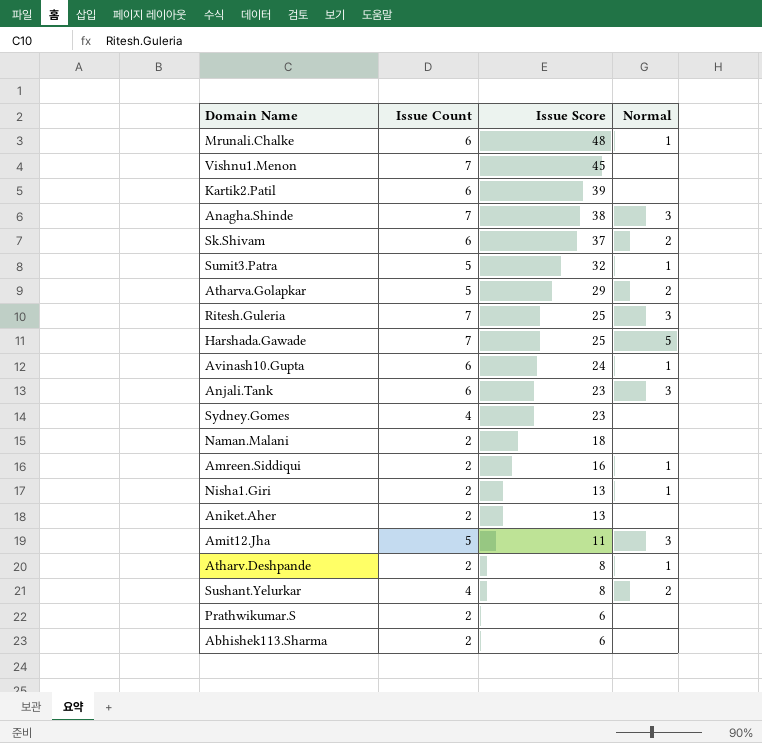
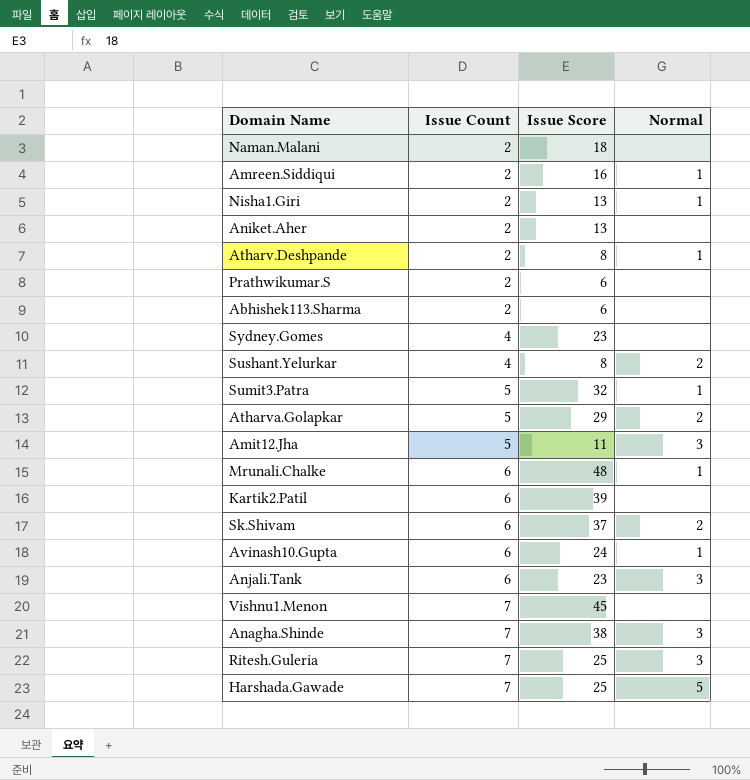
row order: Issue Score descending -> Issue Count ascending

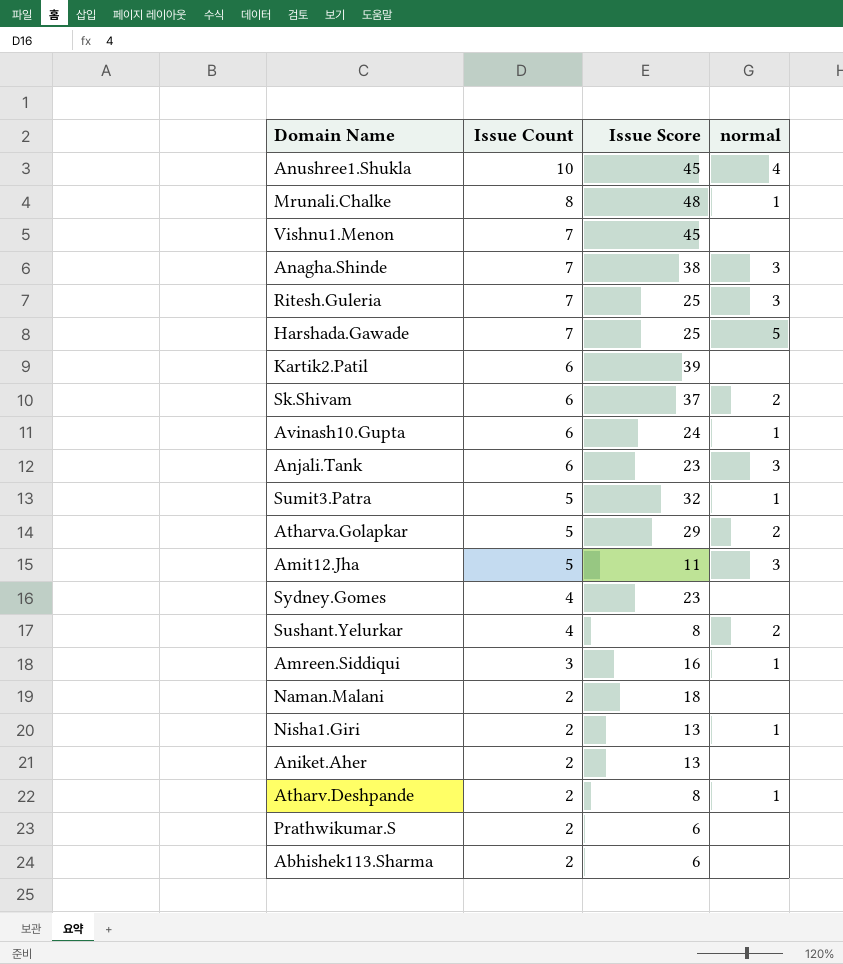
row order: Issue Count ascending -> Issue Count descending
column name: Normal -> normal
row Anushree1.Shukla: none -> 10 | 45 | 4
Mrunali.Chalke | Issue Count: 6 -> 8
Amreen.Siddiqui | Issue Count: 2 -> 3

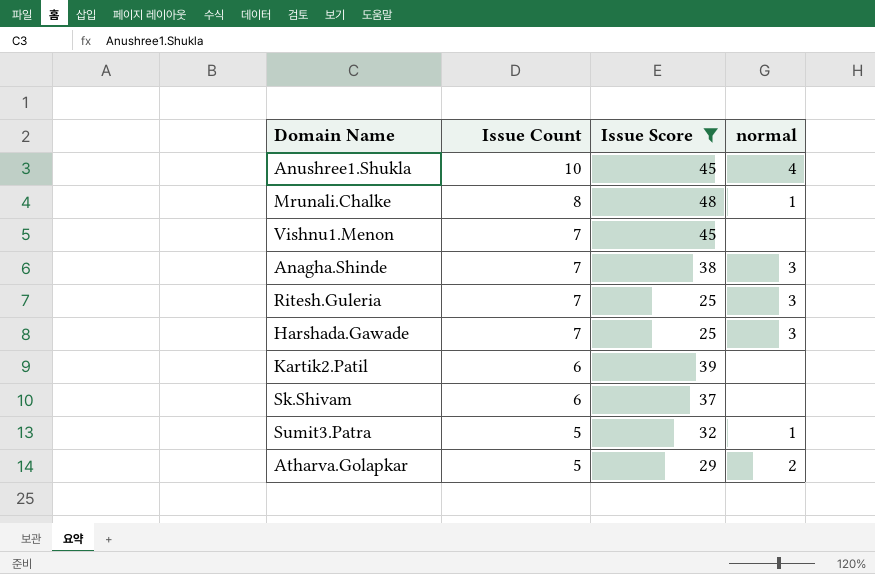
filter: none -> Issue Score >= 25
Harshada.Gawade | normal: 5 -> 3
Sk.Shivam | normal: 2 -> none

